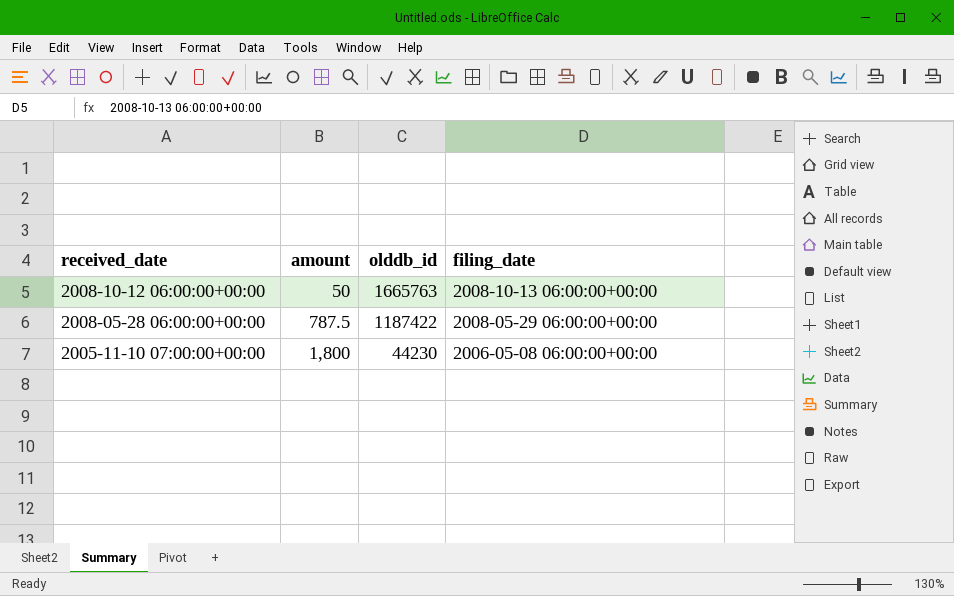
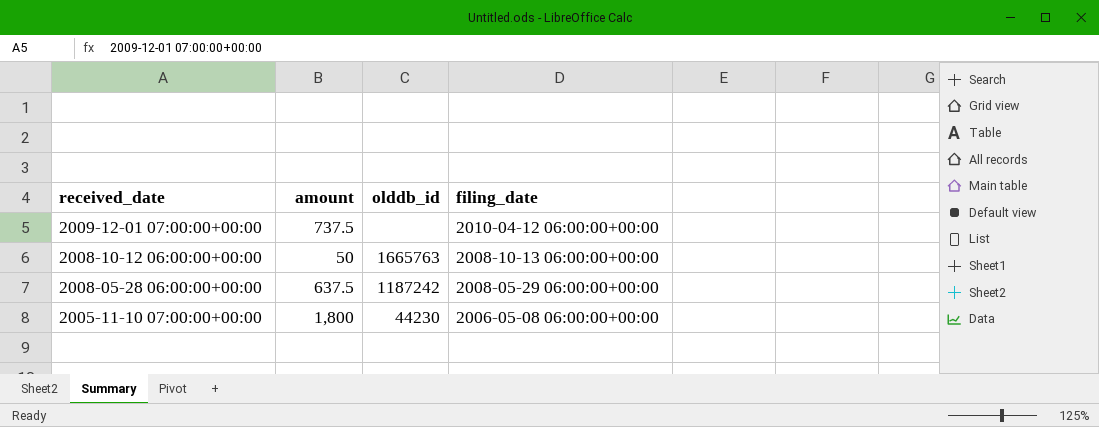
row 2009-12-01 07:00:00+00:00: none -> 737.5 | none | 2010-04-12 06:00:00+00:00
2008-05-28 06:00:00+00:00 | amount: 787.5 -> 637.5
2008-05-28 06:00:00+00:00 | olddb_id: 1187422 -> 1187242

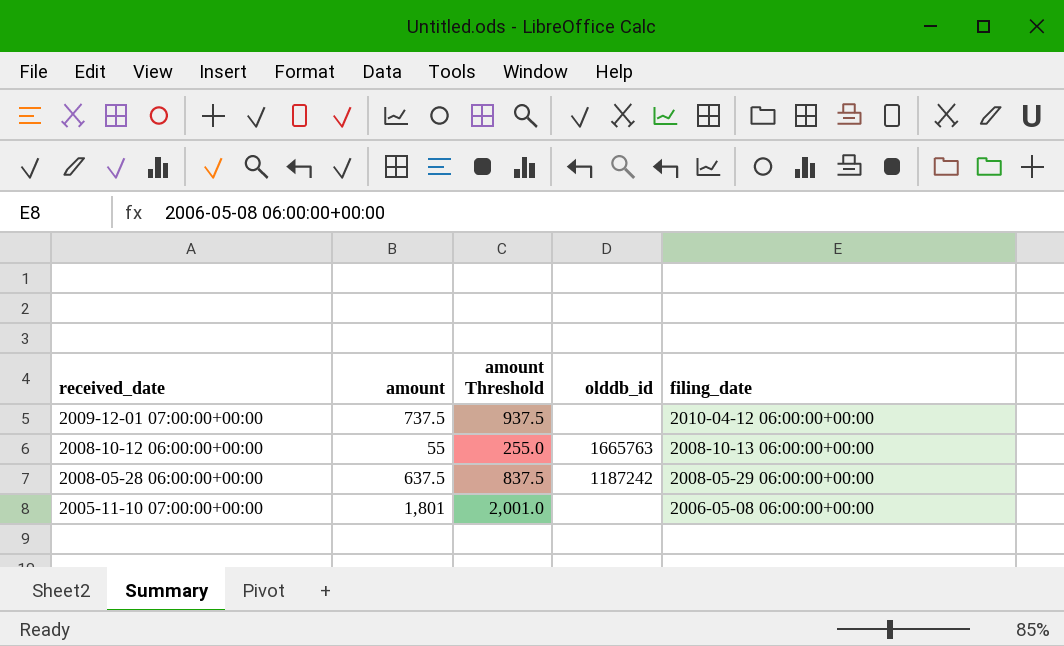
column amount Threshold | formula: none -> [amount] + 200
2008-10-12 06:00:00+00:00 | amount: 50 -> 55
2005-11-10 07:00:00+00:00 | amount: 1,800 -> 1,801
2005-11-10 07:00:00+00:00 | olddb_id: 44230 -> none

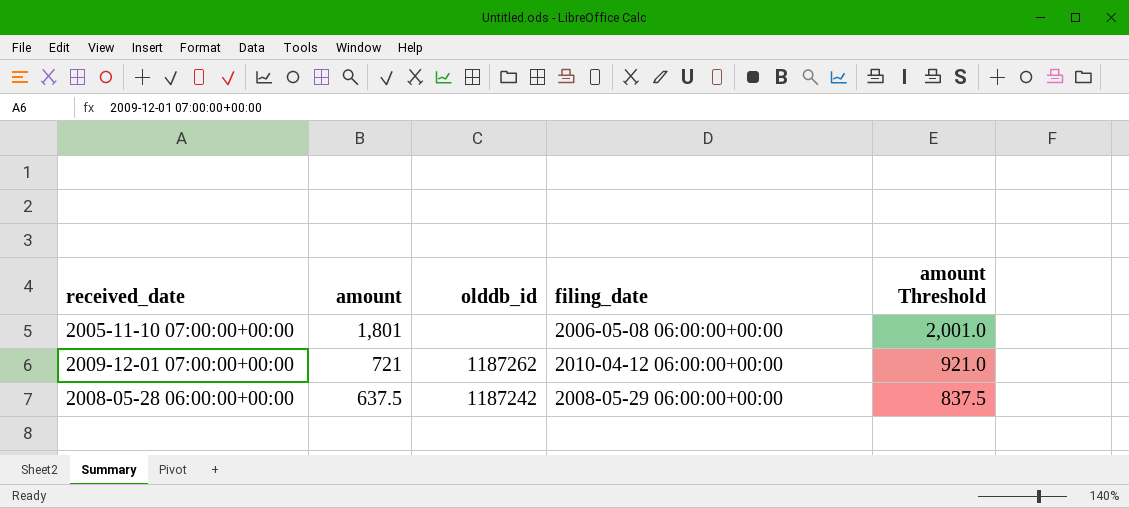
row order: received_date descending -> amount descending
column amount Threshold | position: 3 -> 5
row 2008-10-12 06:00:00+00:00: 55 | 255.0 | 1665763 | 2008-10-13 06:00:00+00:00 -> none
2009-12-01 07:00:00+00:00 | amount: 737.5 -> 721
2009-12-01 07:00:00+00:00 | olddb_id: none -> 1187262
2009-12-01 07:00:00+00:00 | amount Threshold: 937.5 -> 921.0

